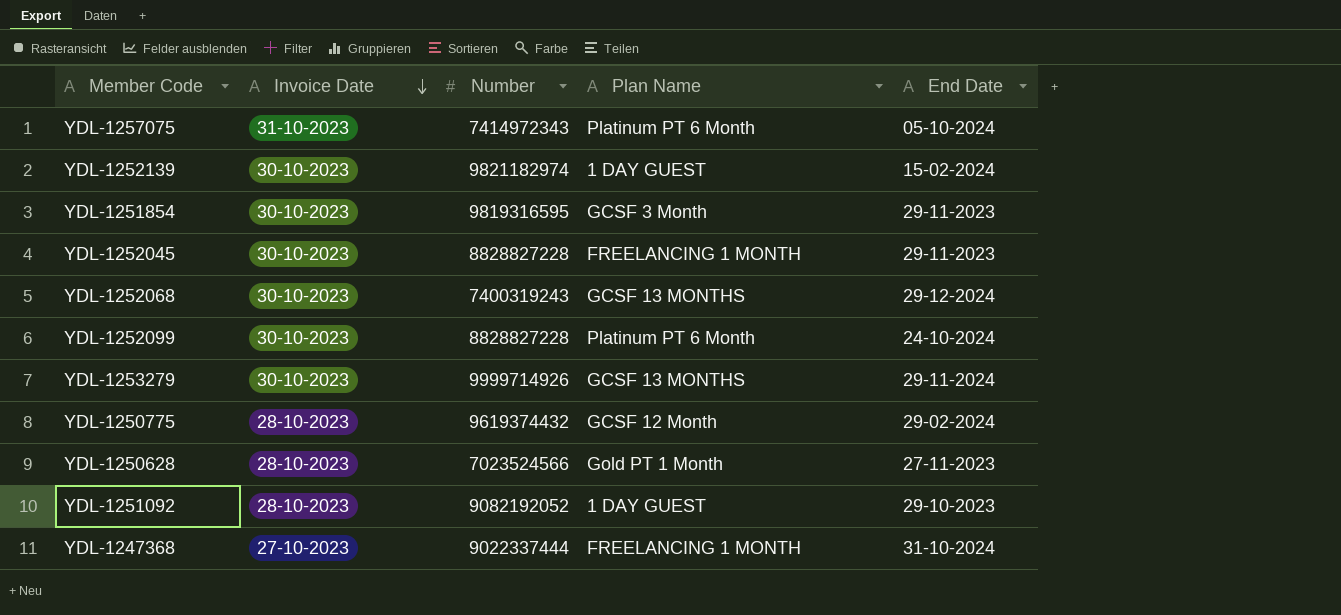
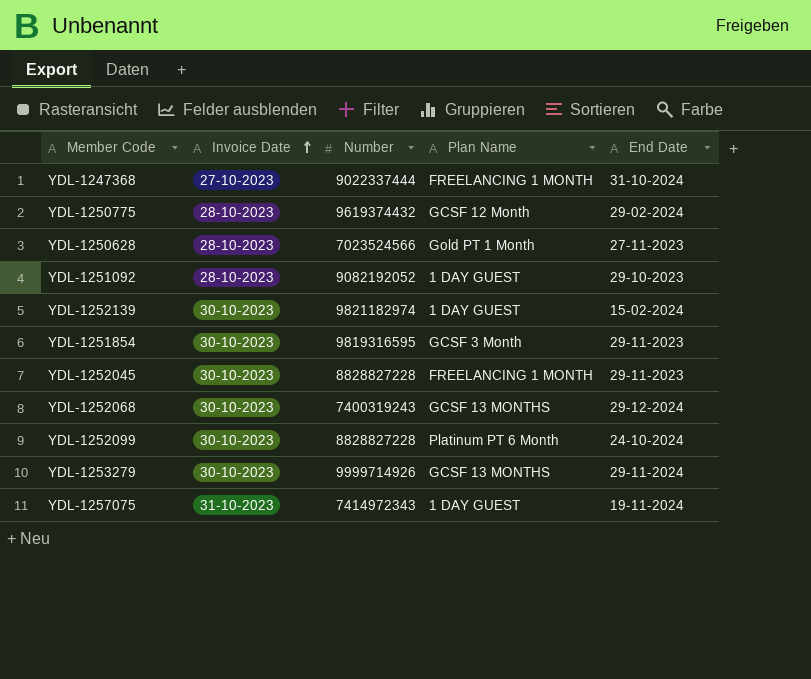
row order: Invoice Date descending -> Invoice Date ascending
YDL-1257075 | Plan Name: Platinum PT 6 Month -> 1 DAY GUEST
YDL-1257075 | End Date: 05-10-2024 -> 19-11-2024

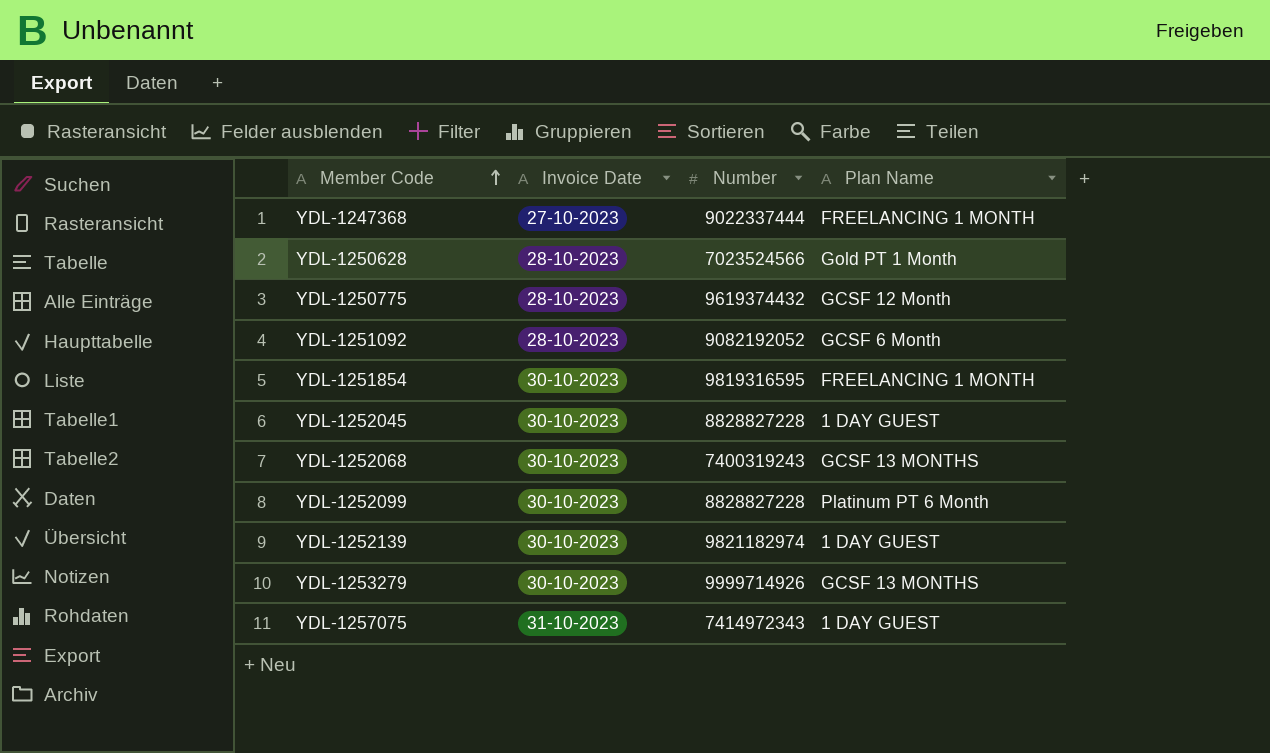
row order: Invoice Date ascending -> Member Code ascending
column End Date | position: 5 -> none
YDL-1251092 | Plan Name: 1 DAY GUEST -> GCSF 6 Month
YDL-1251854 | Plan Name: GCSF 3 Month -> FREELANCING 1 MONTH
YDL-1252045 | Plan Name: FREELANCING 1 MONTH -> 1 DAY GUEST

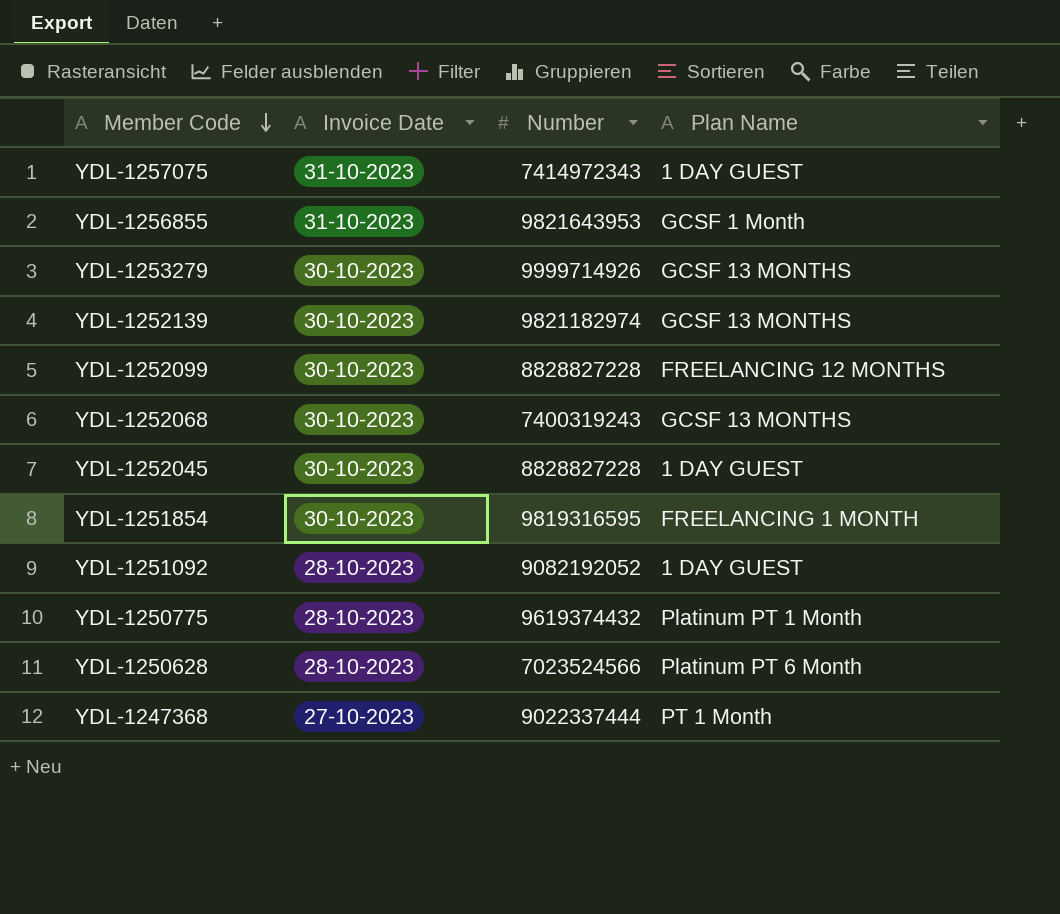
row order: Member Code ascending -> Member Code descending
row YDL-1256855: none -> 31-10-2023 | 9821643953 | GCSF 1 Month
YDL-1252139 | Plan Name: 1 DAY GUEST -> GCSF 13 MONTHS
YDL-1252099 | Plan Name: Platinum PT 6 Month -> FREELANCING 12 MONTHS
YDL-1251092 | Plan Name: GCSF 6 Month -> 1 DAY GUEST
YDL-1250775 | Plan Name: GCSF 12 Month -> Platinum PT 1 Month
YDL-1250628 | Plan Name: Gold PT 1 Month -> Platinum PT 6 Month
YDL-1247368 | Plan Name: FREELANCING 1 MONTH -> PT 1 Month

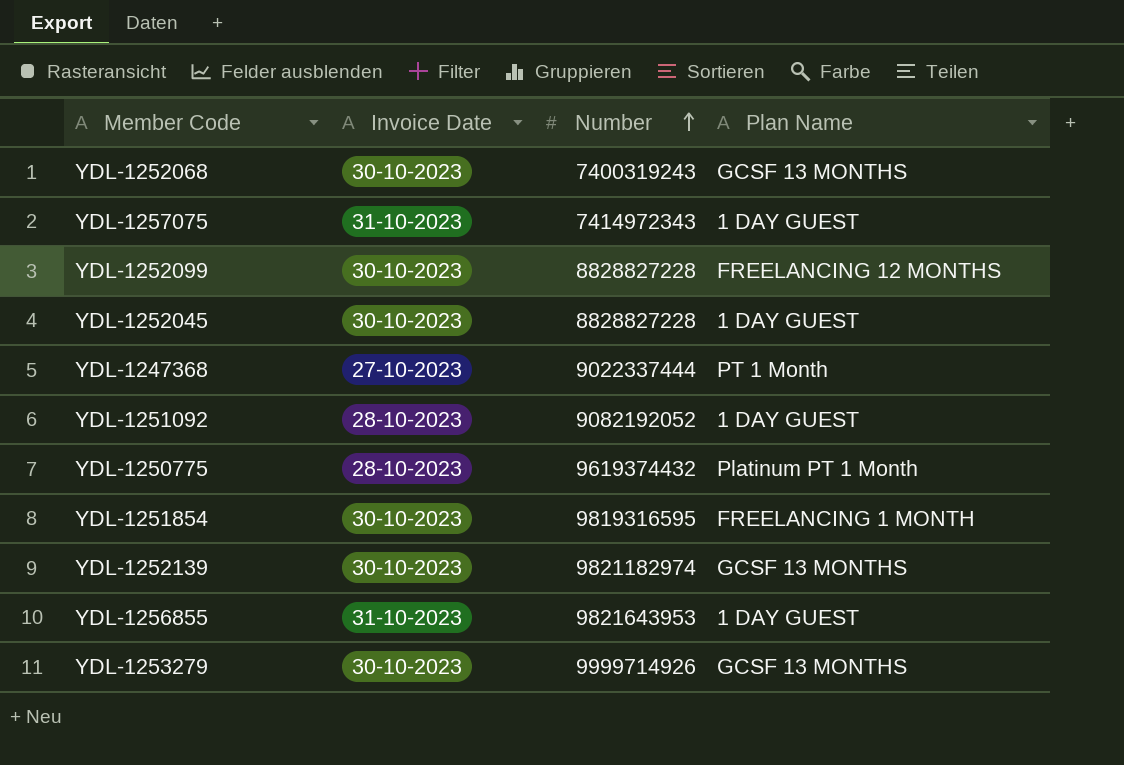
row order: Member Code descending -> Number ascending
row YDL-1250628: 28-10-2023 | 7023524566 | Platinum PT 6 Month -> none
YDL-1256855 | Plan Name: GCSF 1 Month -> 1 DAY GUEST

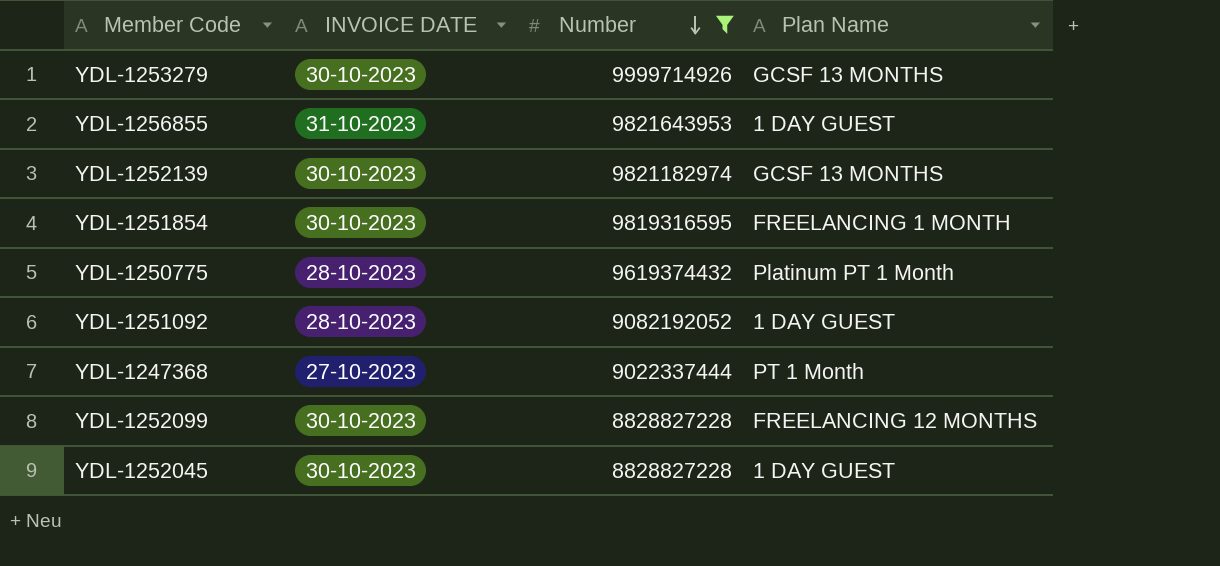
filter: none -> Number >= 8828827228
row order: Number ascending -> Number descending
column name: Invoice Date -> INVOICE DATE

